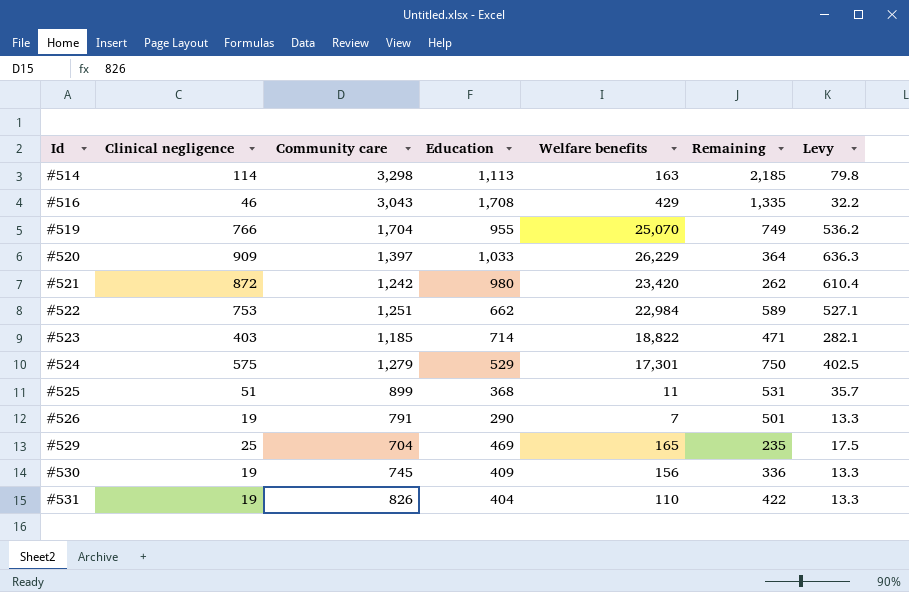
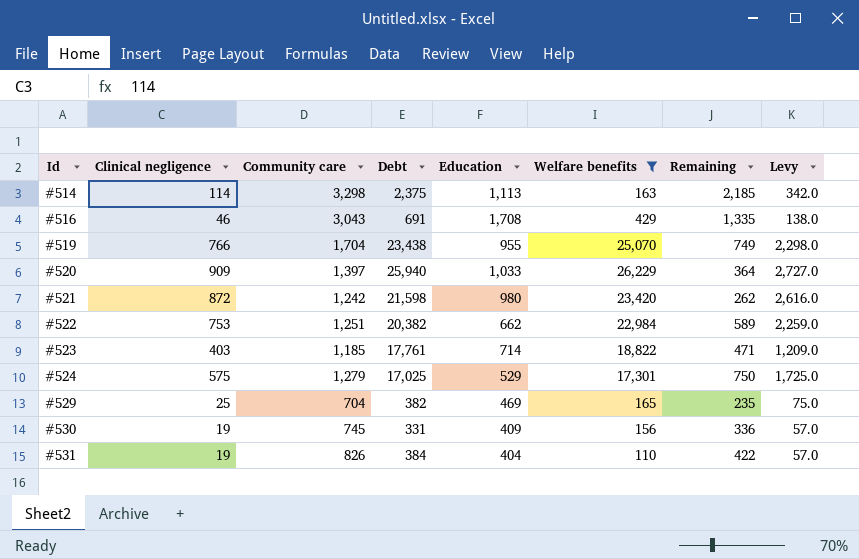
filter: none -> Welfare benefits >= 110
column Debt | position: none -> 4
column Levy | formula: [Clinical negligence] * 0.7 -> [Clinical negligence] * 3

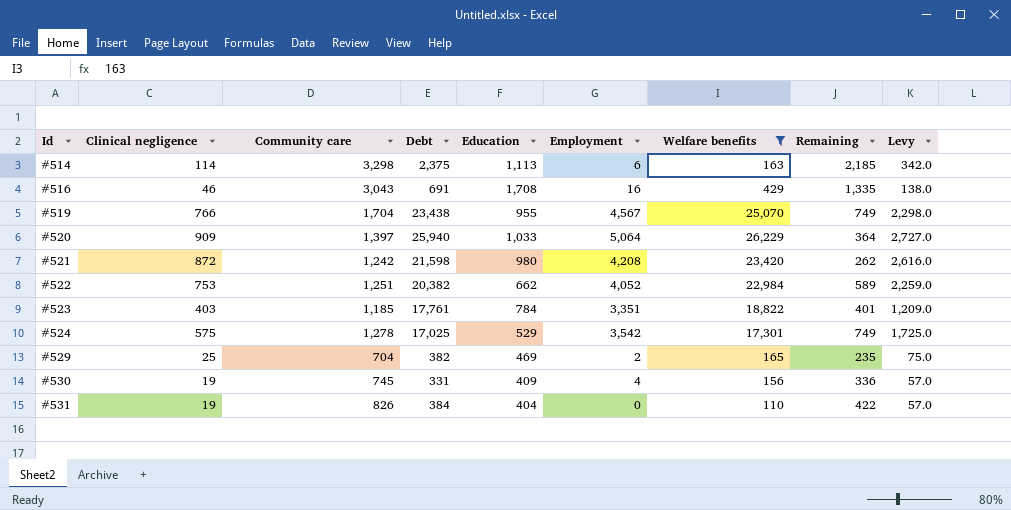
column Employment | position: none -> 6
#523 | Education: 714 -> 784
#523 | Remaining: 471 -> 401
#524 | Community care: 1,279 -> 1,278
#524 | Remaining: 750 -> 749

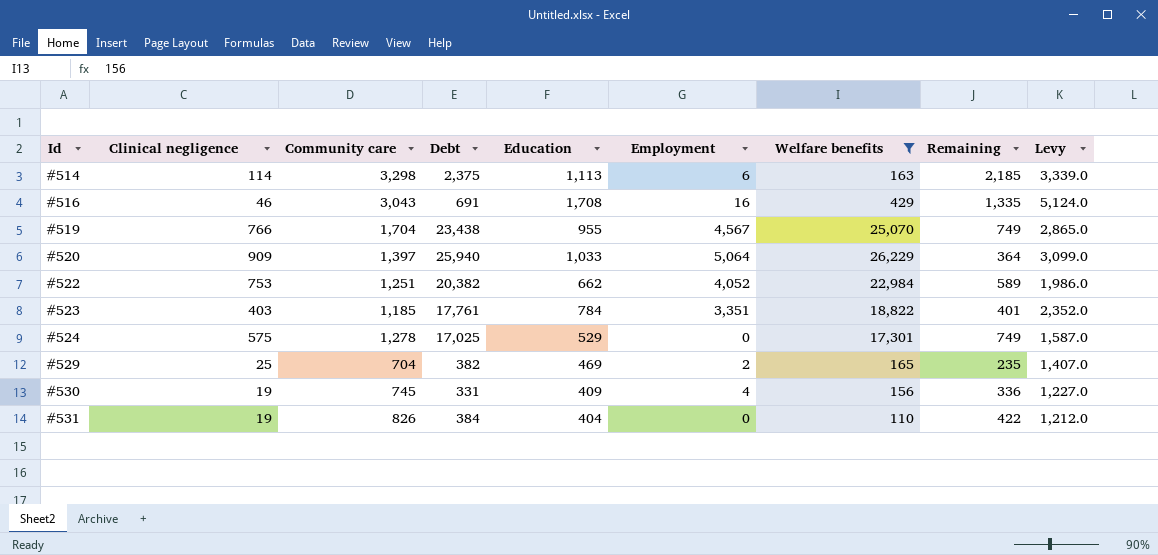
column Levy | formula: [Clinical negligence] * 3 -> [Education] * 3
row #521: 872 | 1,242 | 21,598 | 980 | 4,208 | 23,420 | 262 | 2,616.0 -> none
#524 | Employment: 3,542 -> 0

